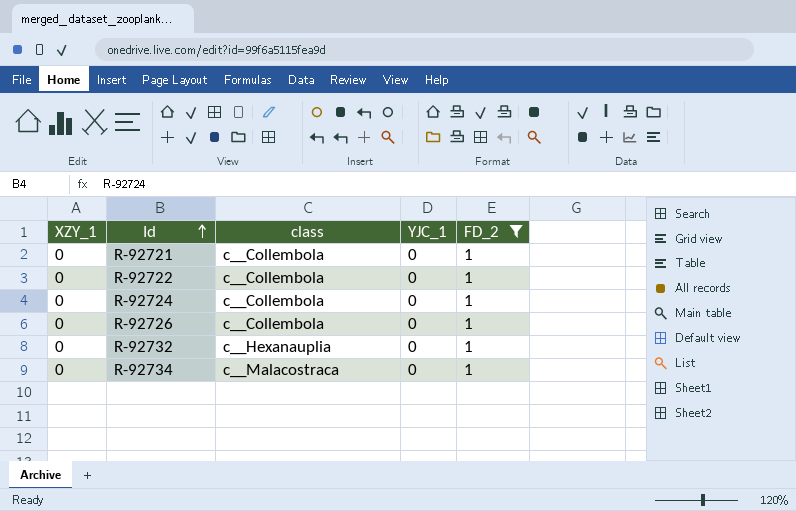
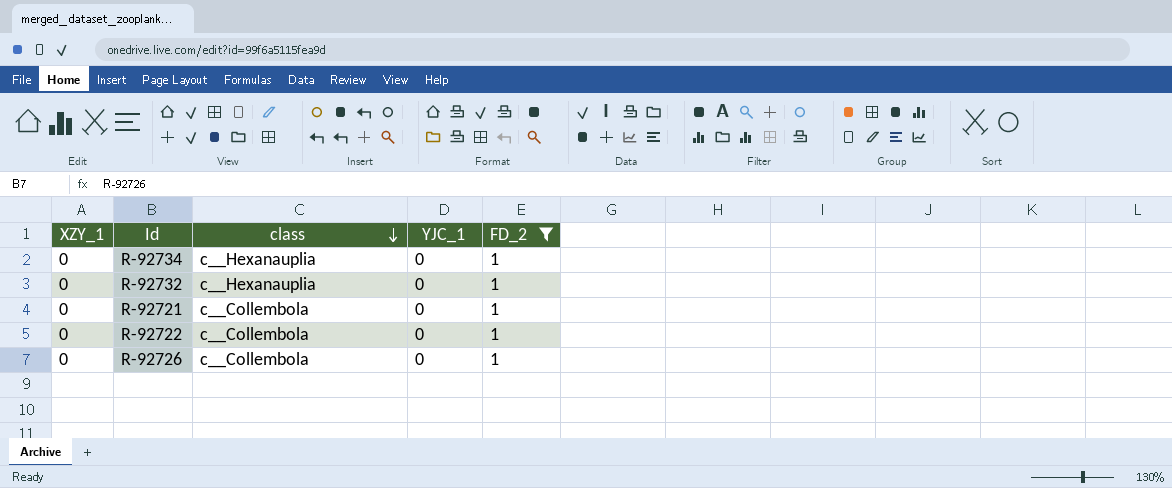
row order: Id ascending -> class descending
row R-92724: 0 | c__Collembola | 0 | 1 -> none
R-92734 | class: c__Malacostraca -> c__Hexanauplia

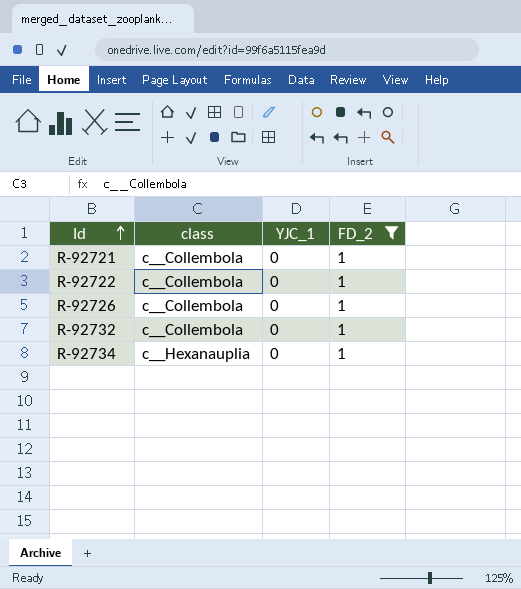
row order: class descending -> Id ascending
column XZY_1 | position: 1 -> none
R-92732 | class: c__Hexanauplia -> c__Collembola

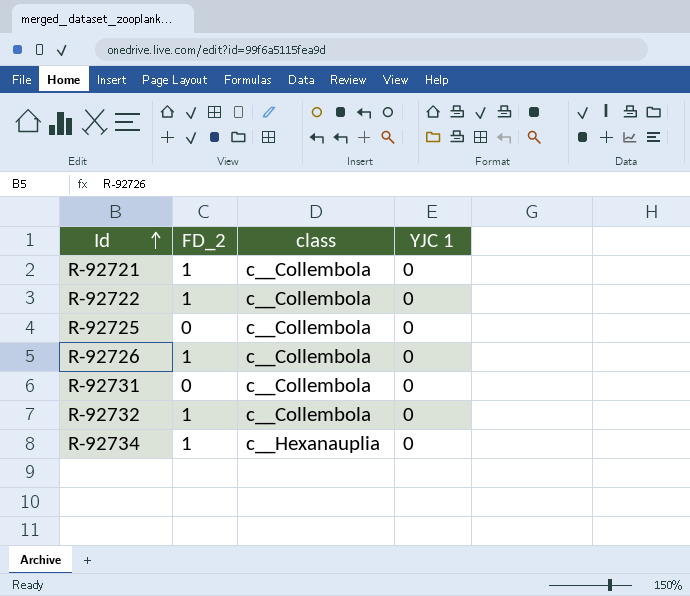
filter: FD_2 = 1 -> none
column FD_2 | position: 4 -> 2
column name: YJC_1 -> YJC 1

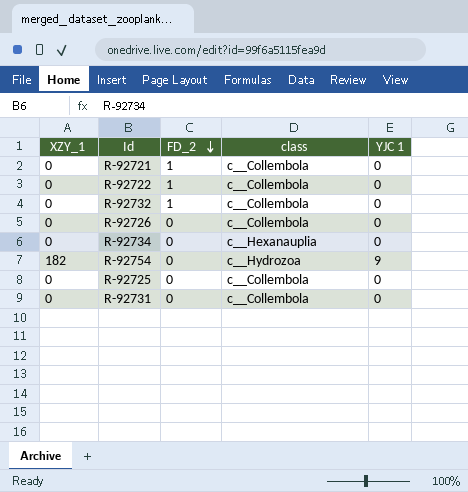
row order: Id ascending -> FD_2 descending
column XZY_1 | position: none -> 1
R-92726 | FD_2: 1 -> 0
R-92734 | FD_2: 1 -> 0
row R-92754: none -> 182 | 0 | c__Hydrozoa | 9

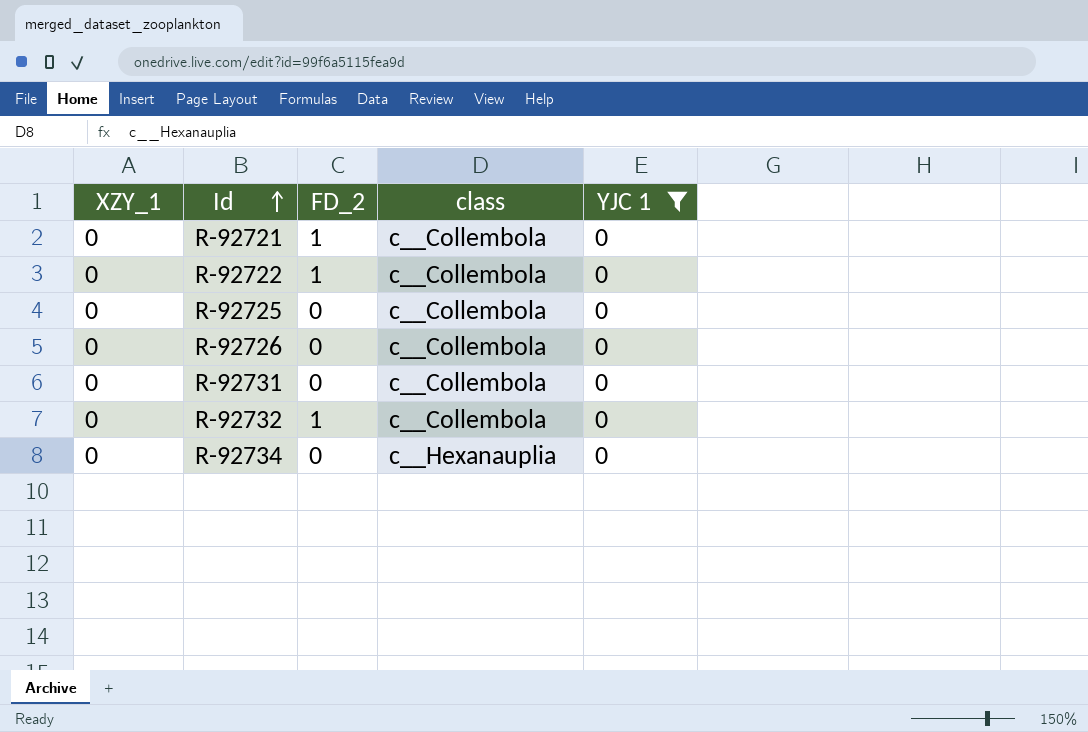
filter: none -> YJC 1 = 0
row order: FD_2 descending -> Id ascending

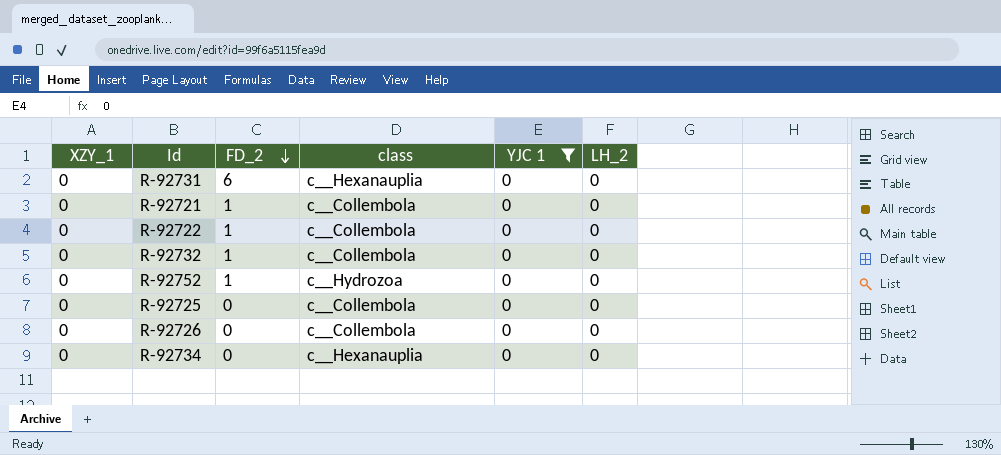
row order: Id ascending -> FD_2 descending
column LH_2 | position: none -> 6
R-92731 | FD_2: 0 -> 6
R-92731 | class: c__Collembola -> c__Hexanauplia
row R-92752: none -> 0 | 1 | c__Hydrozoa | 0 | 0

